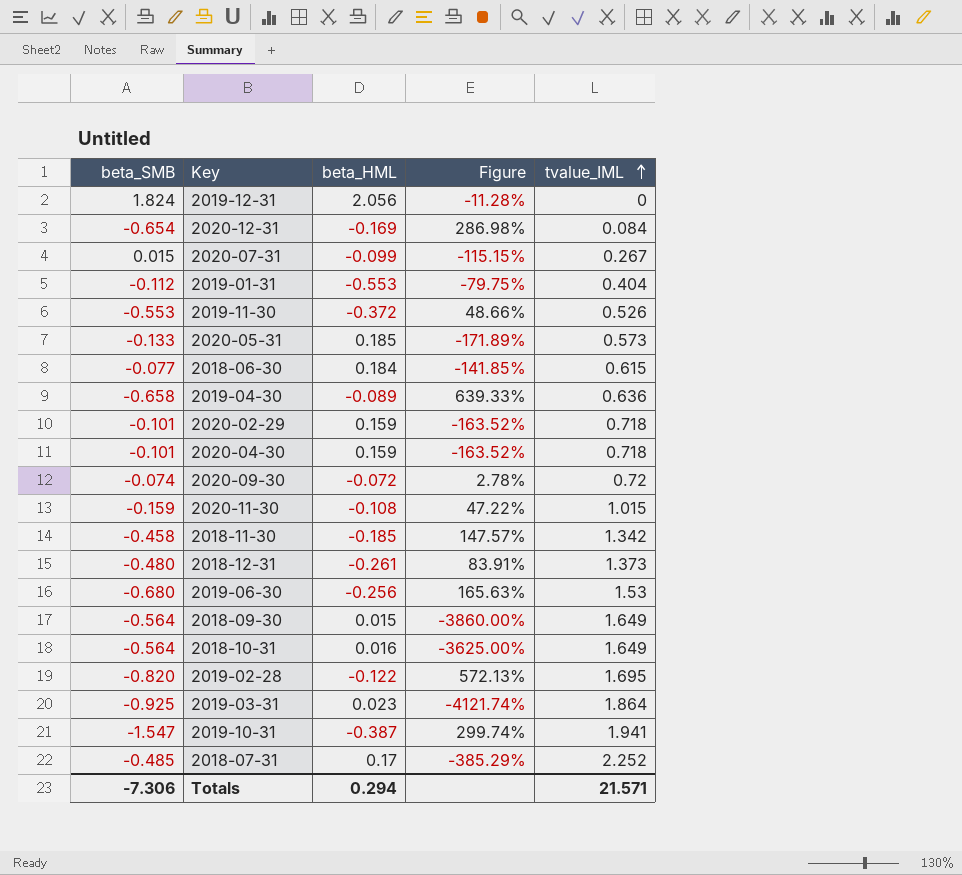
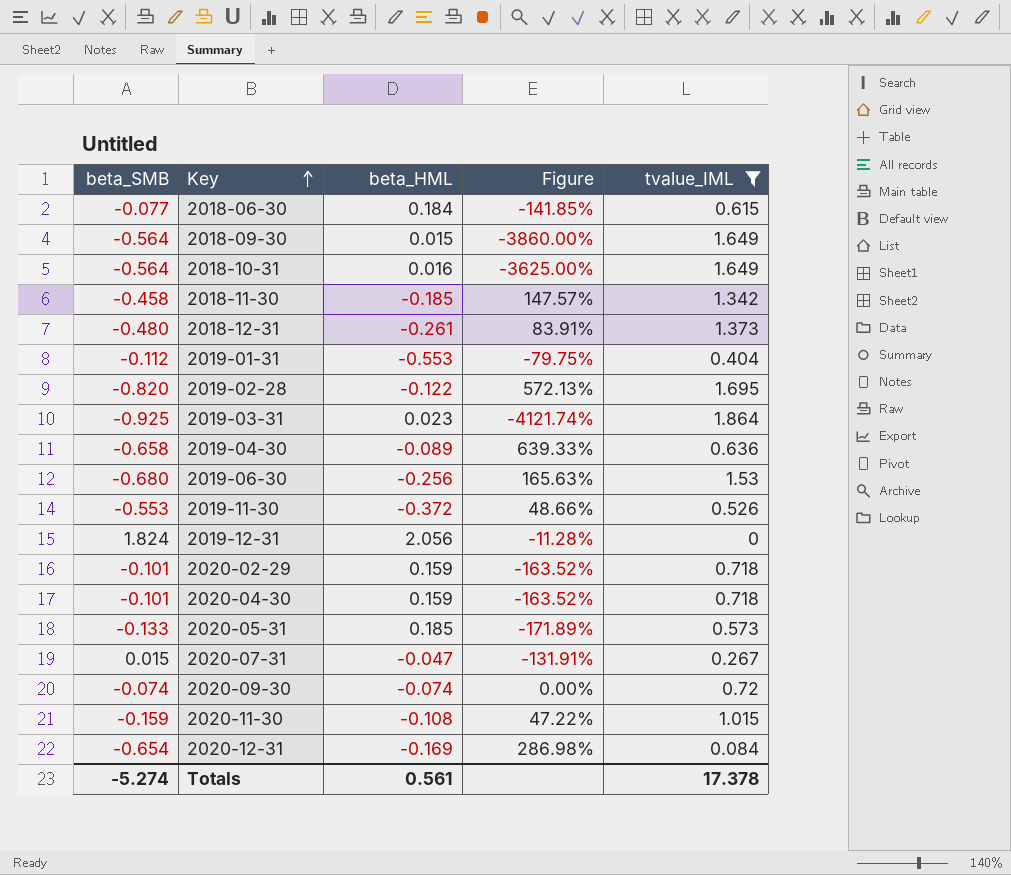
filter: none -> tvalue_IML <= 1.864
row order: tvalue_IML ascending -> Key ascending
2020-07-31 | beta_HML: -0.099 -> -0.047
2020-07-31 | Figure: -115.15% -> -131.91%
2020-09-30 | beta_HML: -0.072 -> -0.074
2020-09-30 | Figure: 2.78% -> 0.00%
Totals | beta_SMB: -7.306 -> -5.274
Totals | beta_HML: 0.294 -> 0.561
Totals | tvalue_IML: 21.571 -> 17.378

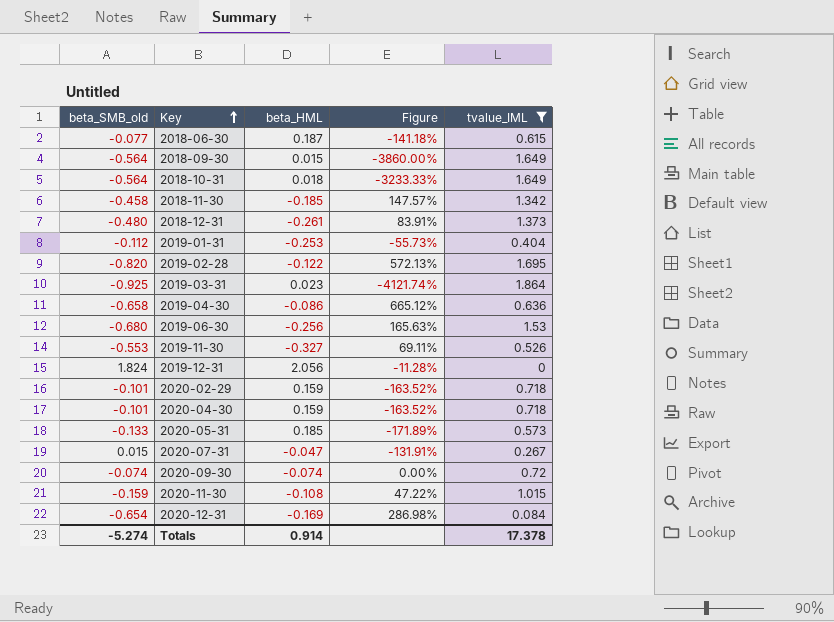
column name: beta_SMB -> beta_SMB_old
2018-06-30 | beta_HML: 0.184 -> 0.187
2018-06-30 | Figure: -141.85% -> -141.18%
2018-10-31 | beta_HML: 0.016 -> 0.018
2018-10-31 | Figure: -3625.00% -> -3233.33%
2019-01-31 | beta_HML: -0.553 -> -0.253
2019-01-31 | Figure: -79.75% -> -55.73%
2019-04-30 | beta_HML: -0.089 -> -0.086
2019-04-30 | Figure: 639.33% -> 665.12%
2019-11-30 | beta_HML: -0.372 -> -0.327
2019-11-30 | Figure: 48.66% -> 69.11%
Totals | beta_HML: 0.561 -> 0.914

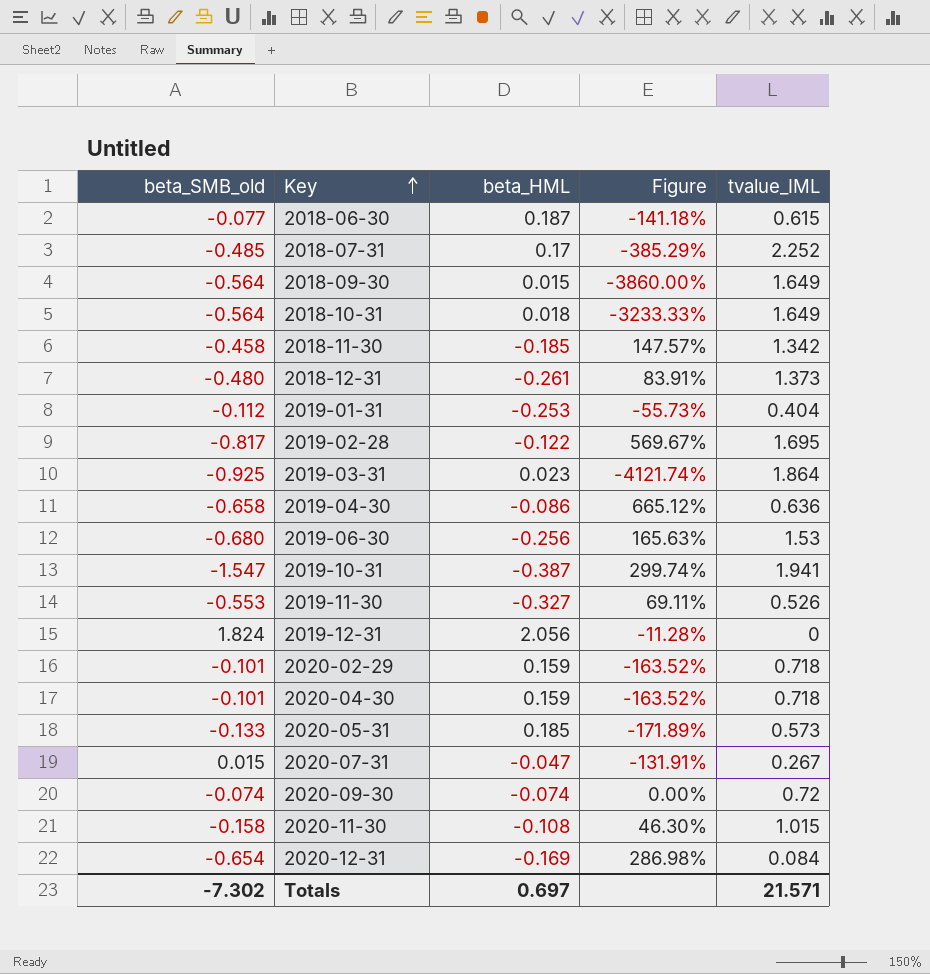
filter: tvalue_IML <= 1.864 -> none
2019-02-28 | beta_SMB_old: -0.820 -> -0.817
2019-02-28 | Figure: 572.13% -> 569.67%
2020-11-30 | beta_SMB_old: -0.159 -> -0.158
2020-11-30 | Figure: 47.22% -> 46.30%
Totals | beta_SMB_old: -5.274 -> -7.302
Totals | beta_HML: 0.914 -> 0.697
Totals | tvalue_IML: 17.378 -> 21.571

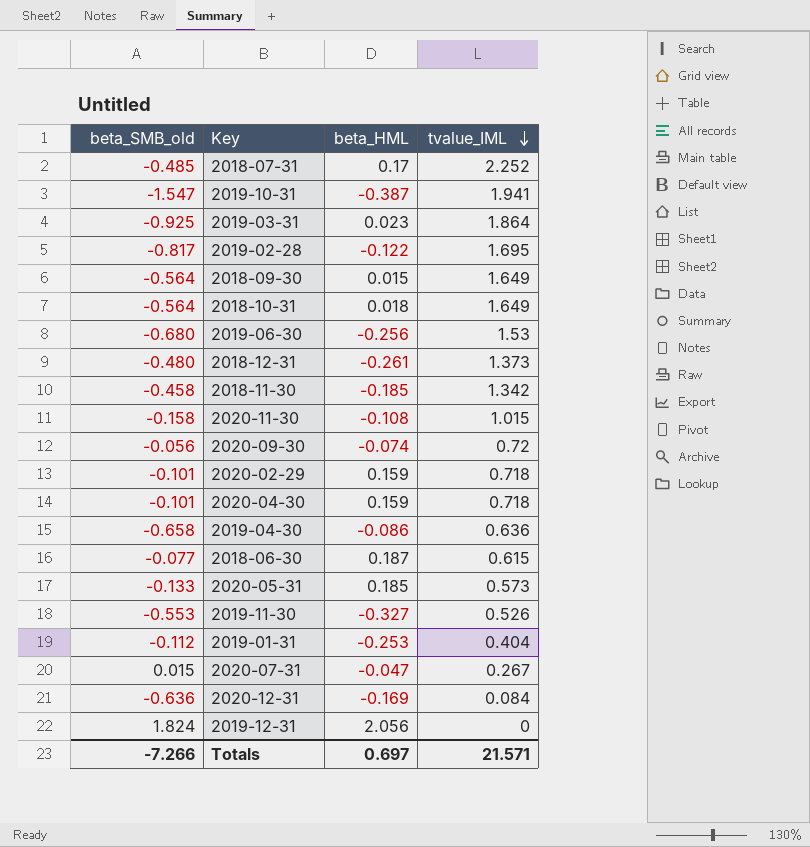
row order: Key ascending -> tvalue_IML descending
column Figure | formula: ([beta_SMB_old] - [beta_HML]) / [beta_HML] -> none
2020-09-30 | beta_SMB_old: -0.074 -> -0.056
2020-12-31 | beta_SMB_old: -0.654 -> -0.636
Totals | beta_SMB_old: -7.302 -> -7.266

